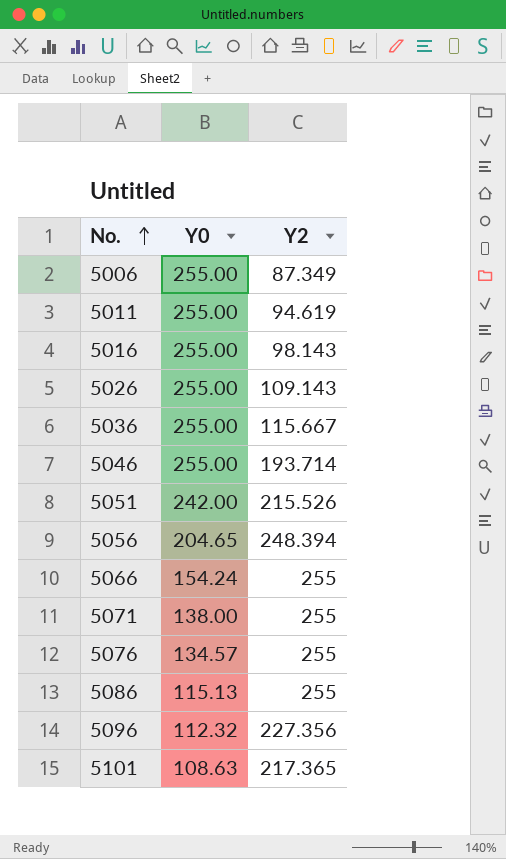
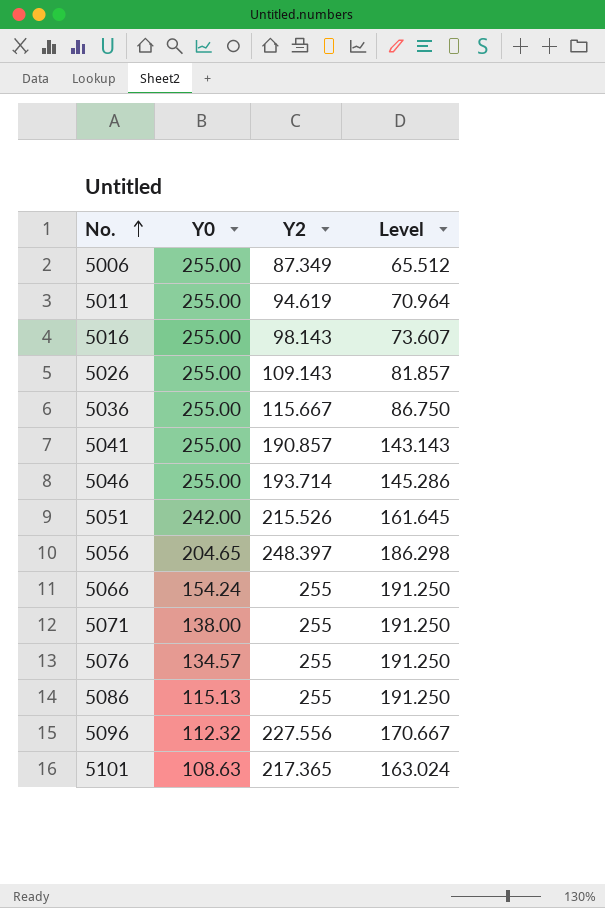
column Level | formula: none -> [Y2] * 0.75
row 5041: none -> 255.00 | 190.857 | 143.143
5056 | Y2: 248.394 -> 248.397
5096 | Y2: 227.356 -> 227.556

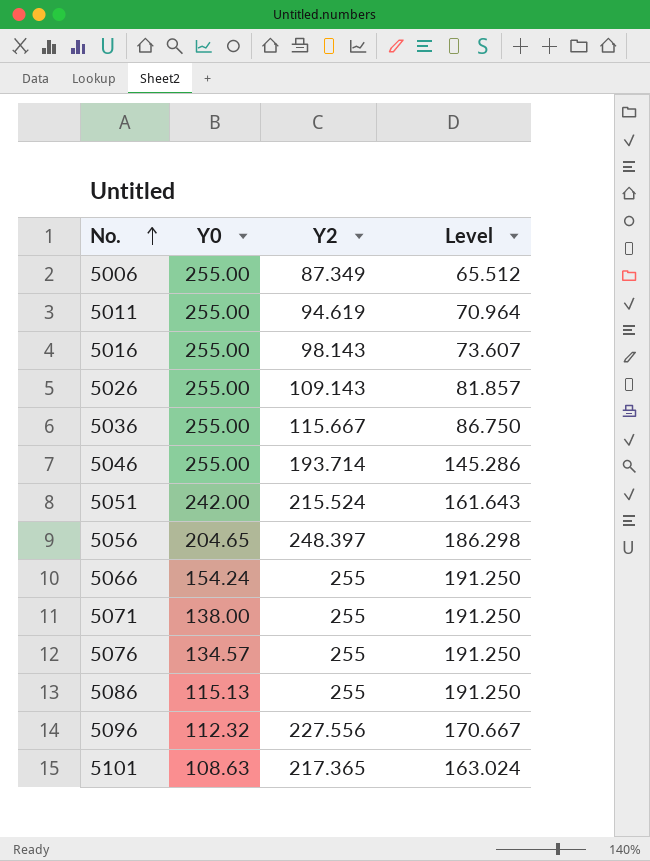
row 5041: 255.00 | 190.857 | 143.143 -> none
5051 | Y2: 215.526 -> 215.524
5051 | Level: 161.645 -> 161.643

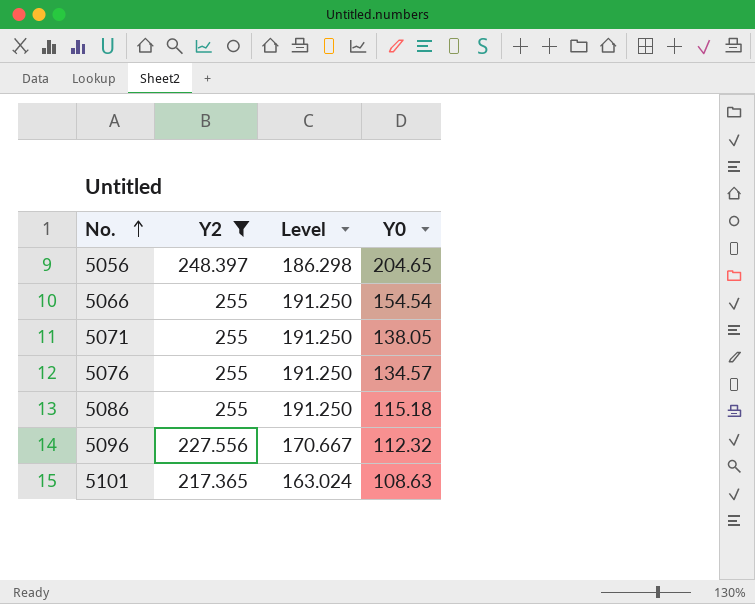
filter: none -> Y2 >= 217.365
column Y0 | position: 2 -> 4
5066 | Y0: 154.24 -> 154.54
5071 | Y0: 138.00 -> 138.05
5086 | Y0: 115.13 -> 115.18

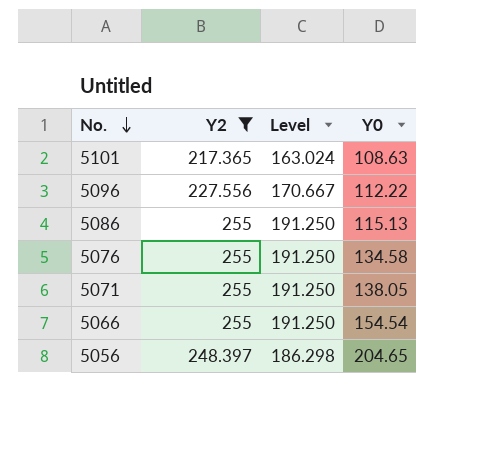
row order: No. ascending -> No. descending
5096 | Y0: 112.32 -> 112.22
5086 | Y0: 115.18 -> 115.13
5076 | Y0: 134.57 -> 134.58

